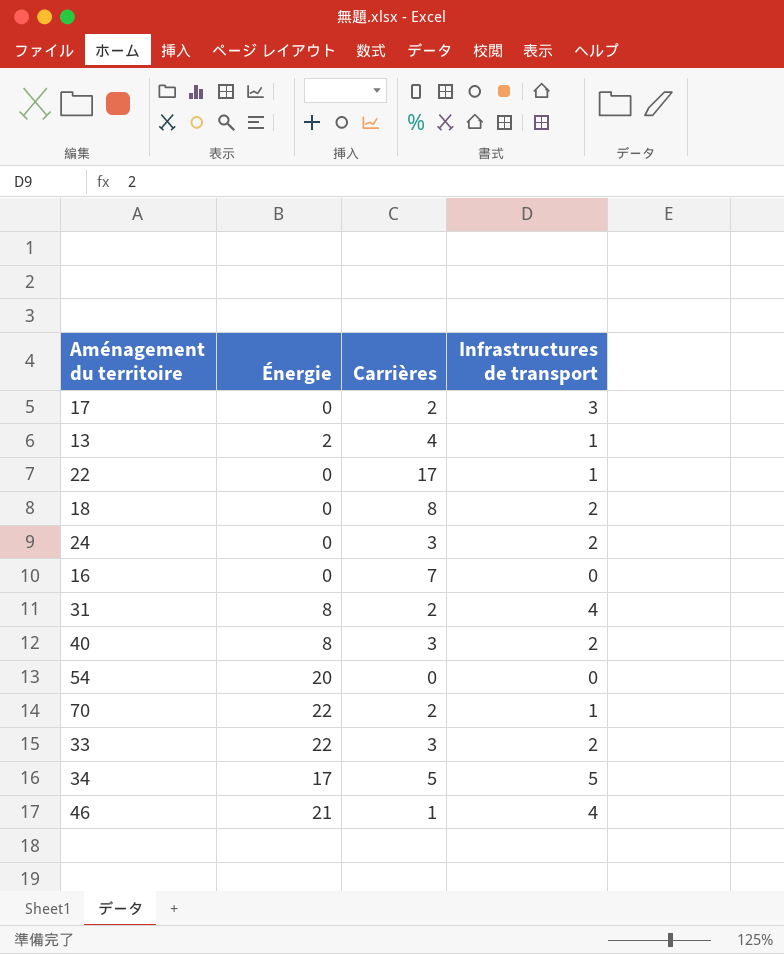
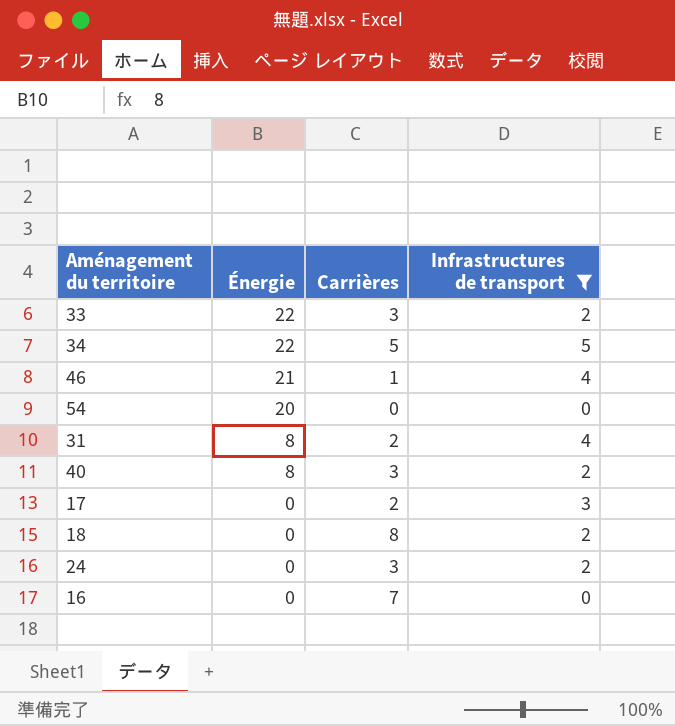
filter: none -> Infrastructures de transport != 1
row order: none -> Énergie descending
34 | Énergie: 17 -> 22

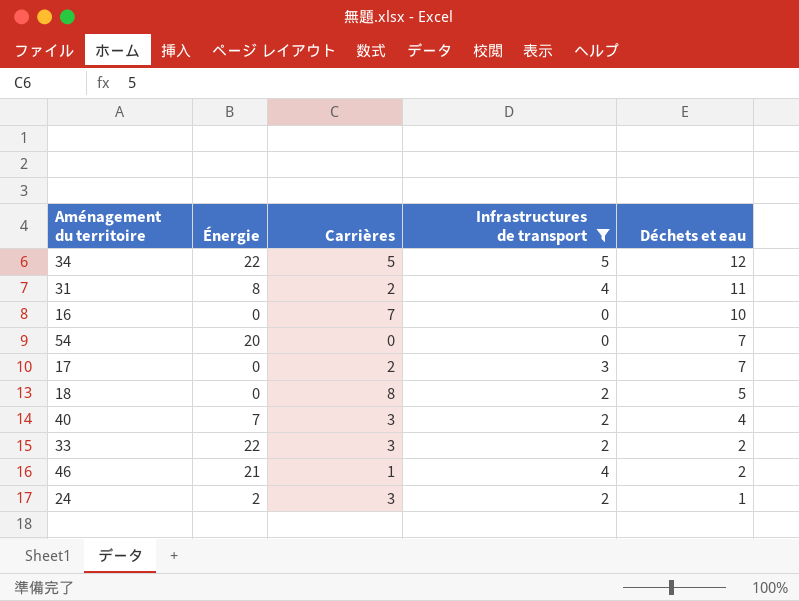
row order: Énergie descending -> Déchets et eau descending
column Déchets et eau | position: none -> 5
40 | Énergie: 8 -> 7
24 | Énergie: 0 -> 2

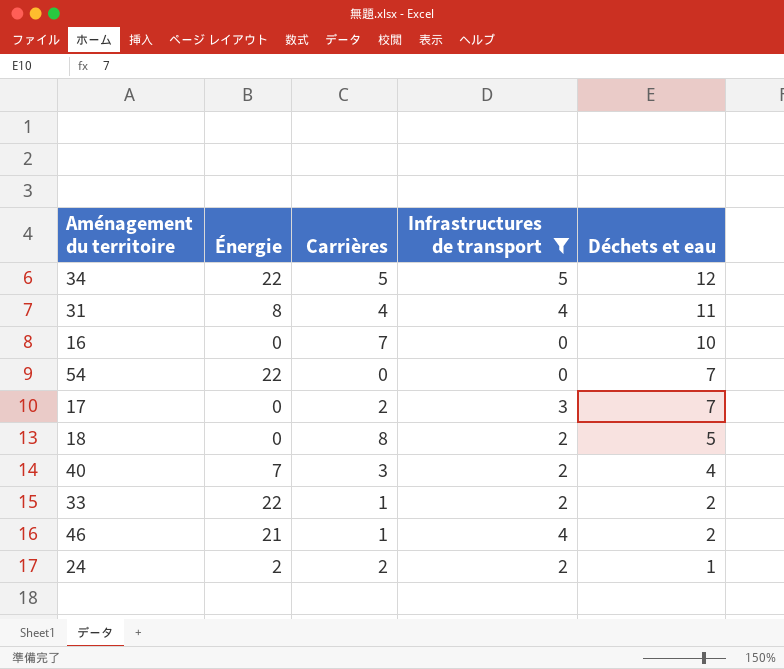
31 | Carrières: 2 -> 4
54 | Énergie: 20 -> 22
33 | Carrières: 3 -> 1
24 | Carrières: 3 -> 2

